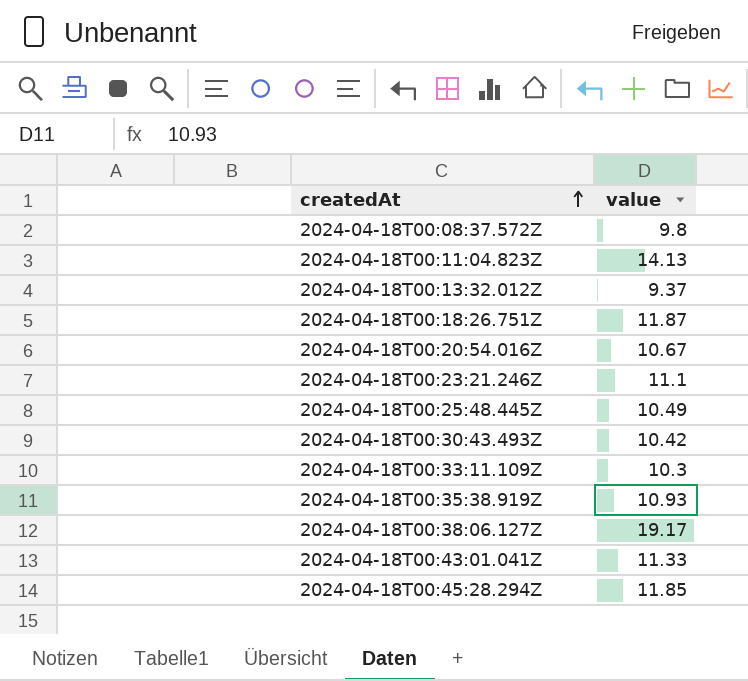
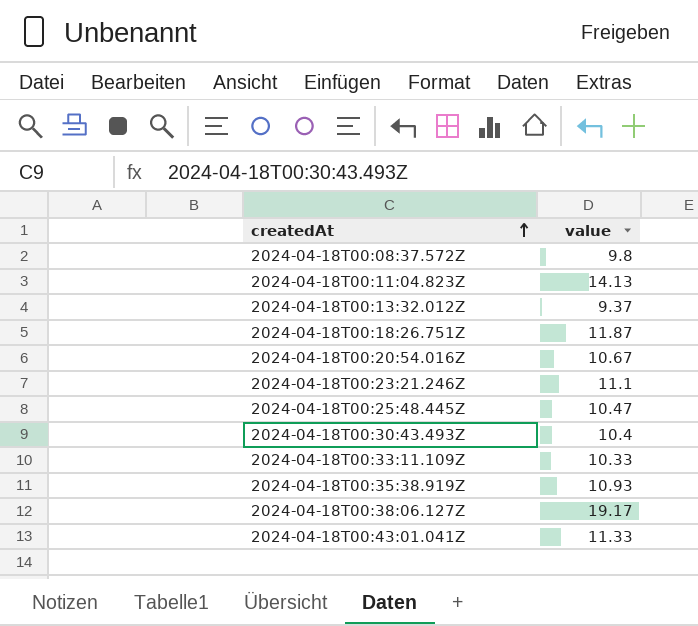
row 2024-04-18T00:45:28.294Z: 11.85 -> none
2024-04-18T00:25:48.445Z | value: 10.49 -> 10.47
2024-04-18T00:30:43.493Z | value: 10.42 -> 10.4
2024-04-18T00:33:11.109Z | value: 10.3 -> 10.33

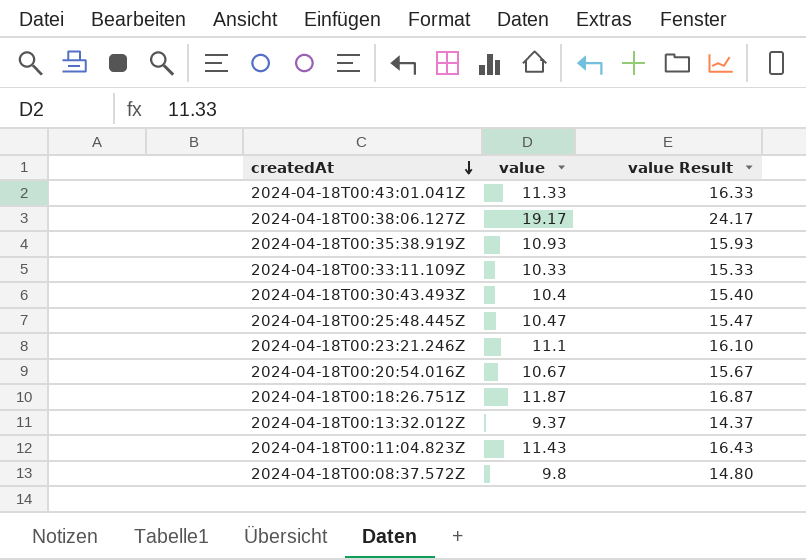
row order: createdAt ascending -> createdAt descending
column value Result | formula: none -> [value] + 5
2024-04-18T00:11:04.823Z | value: 14.13 -> 11.43

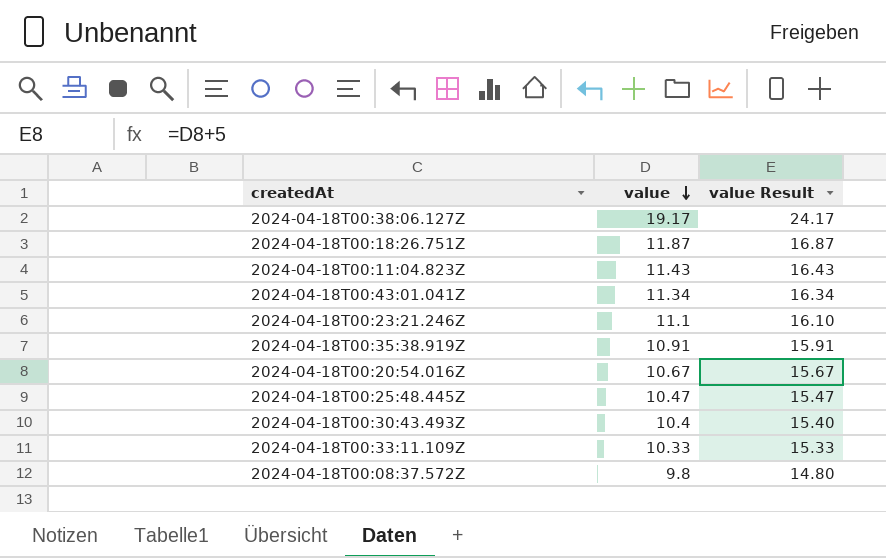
row order: createdAt descending -> value descending
row 2024-04-18T00:13:32.012Z: 9.37 | 14.37 -> none
2024-04-18T00:43:01.041Z | value: 11.33 -> 11.34
2024-04-18T00:43:01.041Z | value Result: 16.33 -> 16.34
2024-04-18T00:35:38.919Z | value: 10.93 -> 10.91
2024-04-18T00:35:38.919Z | value Result: 15.93 -> 15.91

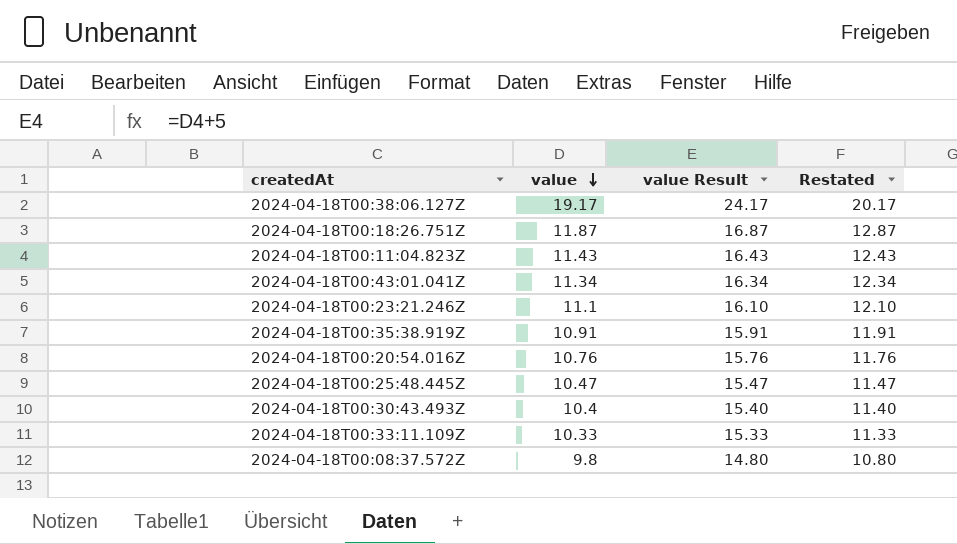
column Restated | formula: none -> [value] + 1
2024-04-18T00:20:54.016Z | value: 10.67 -> 10.76
2024-04-18T00:20:54.016Z | value Result: 15.67 -> 15.76

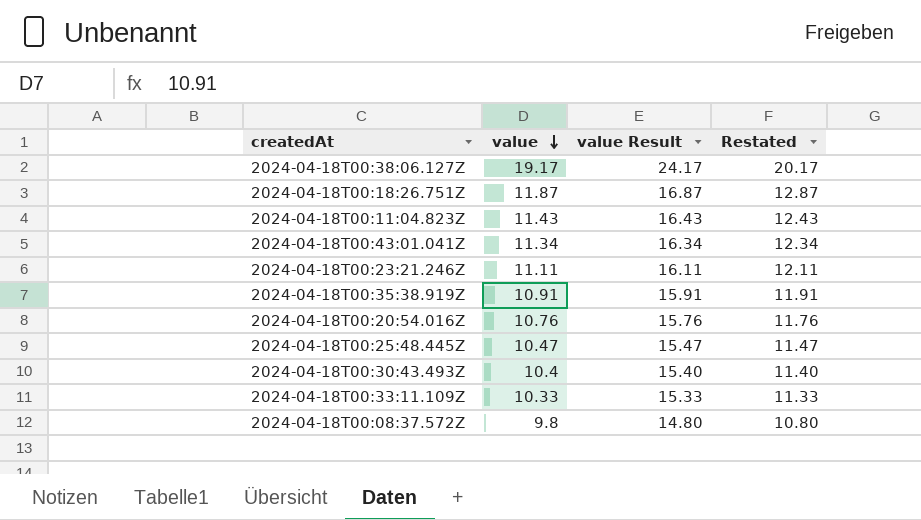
2024-04-18T00:23:21.246Z | value: 11.1 -> 11.11
2024-04-18T00:23:21.246Z | value Result: 16.10 -> 16.11
2024-04-18T00:23:21.246Z | Restated: 12.10 -> 12.11

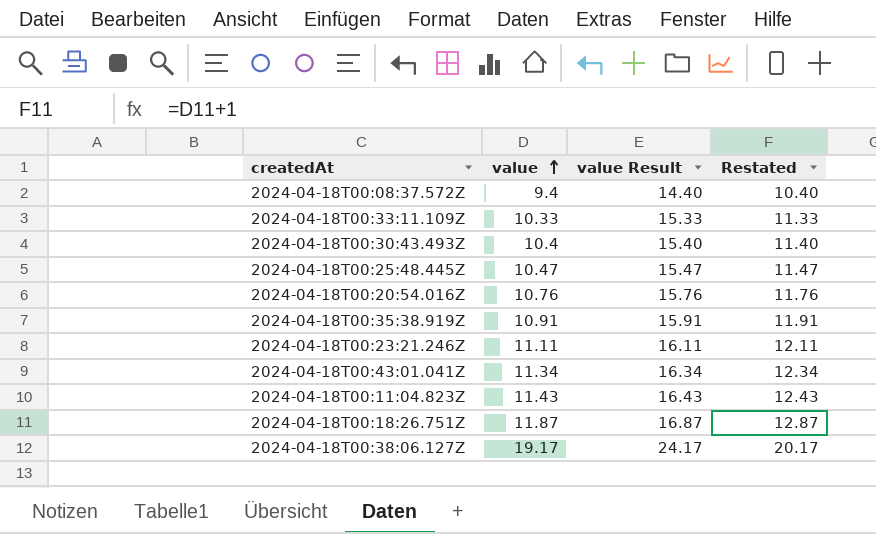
row order: value descending -> value ascending
2024-04-18T00:08:37.572Z | value: 9.8 -> 9.4
2024-04-18T00:08:37.572Z | value Result: 14.80 -> 14.40
2024-04-18T00:08:37.572Z | Restated: 10.80 -> 10.40

